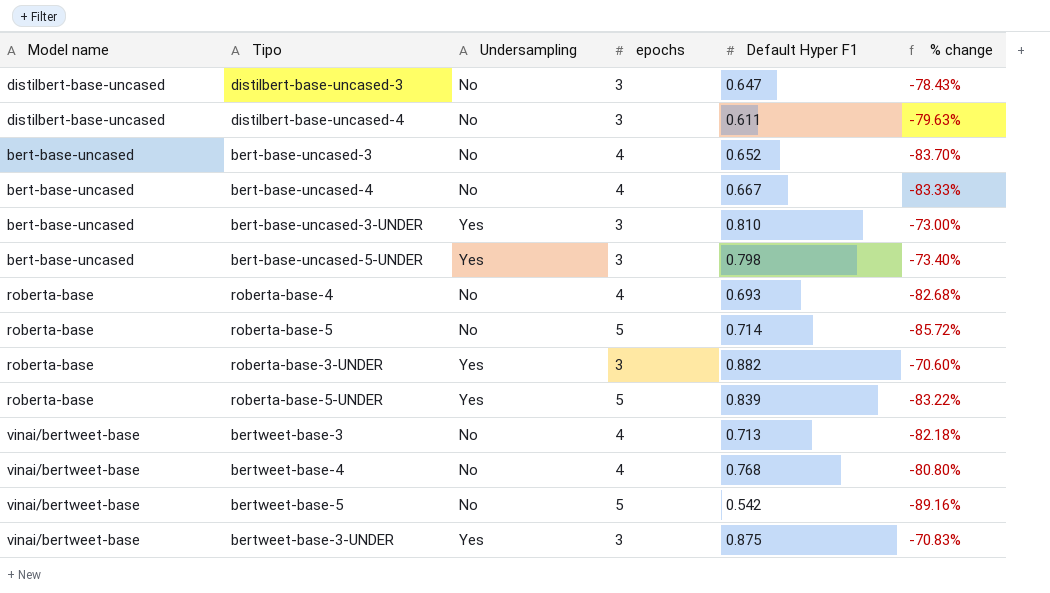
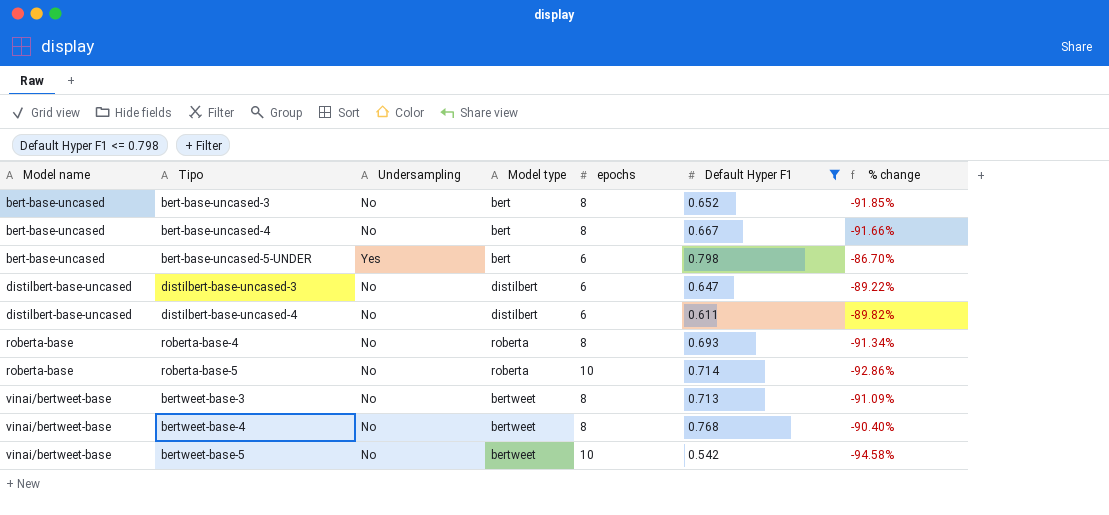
filter: none -> Default Hyper F1 <= 0.798
row order: none -> Model name ascending
column Model type | position: none -> 4
bert-base-uncased-3 | epochs: 4 -> 8
bert-base-uncased-3 | % change: -83.70% -> -91.85%
bert-base-uncased-4 | epochs: 4 -> 8
bert-base-uncased-4 | % change: -83.33% -> -91.66%
bert-base-uncased-5-UNDER | epochs: 3 -> 6
bert-base-uncased-5-UNDER | % change: -73.40% -> -86.70%
distilbert-base-uncased-3 | epochs: 3 -> 6
distilbert-base-uncased-3 | % change: -78.43% -> -89.22%
distilbert-base-uncased-4 | epochs: 3 -> 6
distilbert-base-uncased-4 | % change: -79.63% -> -89.82%
roberta-base-4 | epochs: 4 -> 8
roberta-base-4 | % change: -82.68% -> -91.34%
roberta-base-5 | epochs: 5 -> 10
roberta-base-5 | % change: -85.72% -> -92.86%
bertweet-base-3 | epochs: 4 -> 8
bertweet-base-3 | % change: -82.18% -> -91.09%
bertweet-base-4 | epochs: 4 -> 8
bertweet-base-4 | % change: -80.80% -> -90.40%
bertweet-base-5 | epochs: 5 -> 10
bertweet-base-5 | % change: -89.16% -> -94.58%

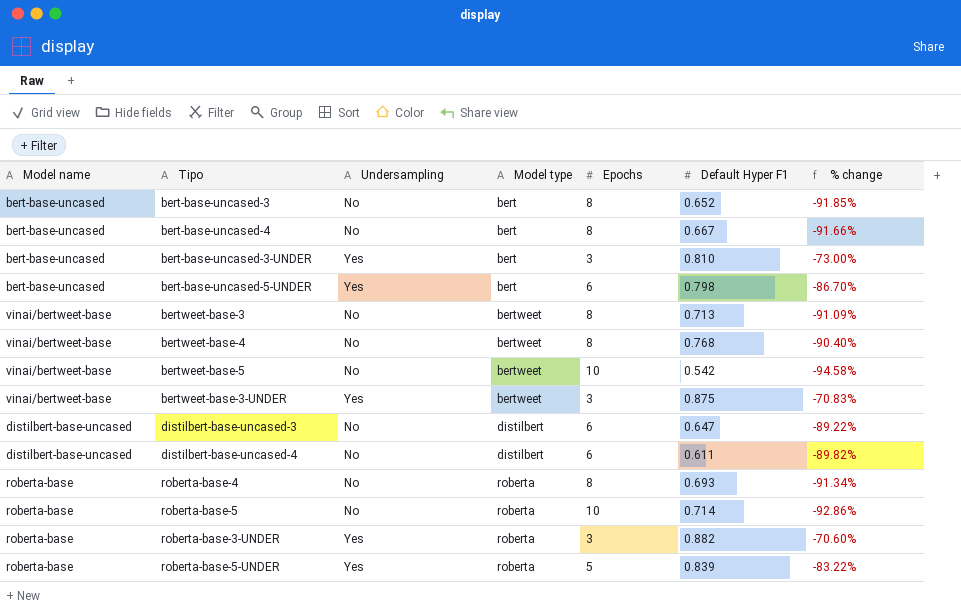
filter: Default Hyper F1 <= 0.798 -> none
row order: Model name ascending -> Model type ascending
column name: epochs -> Epochs

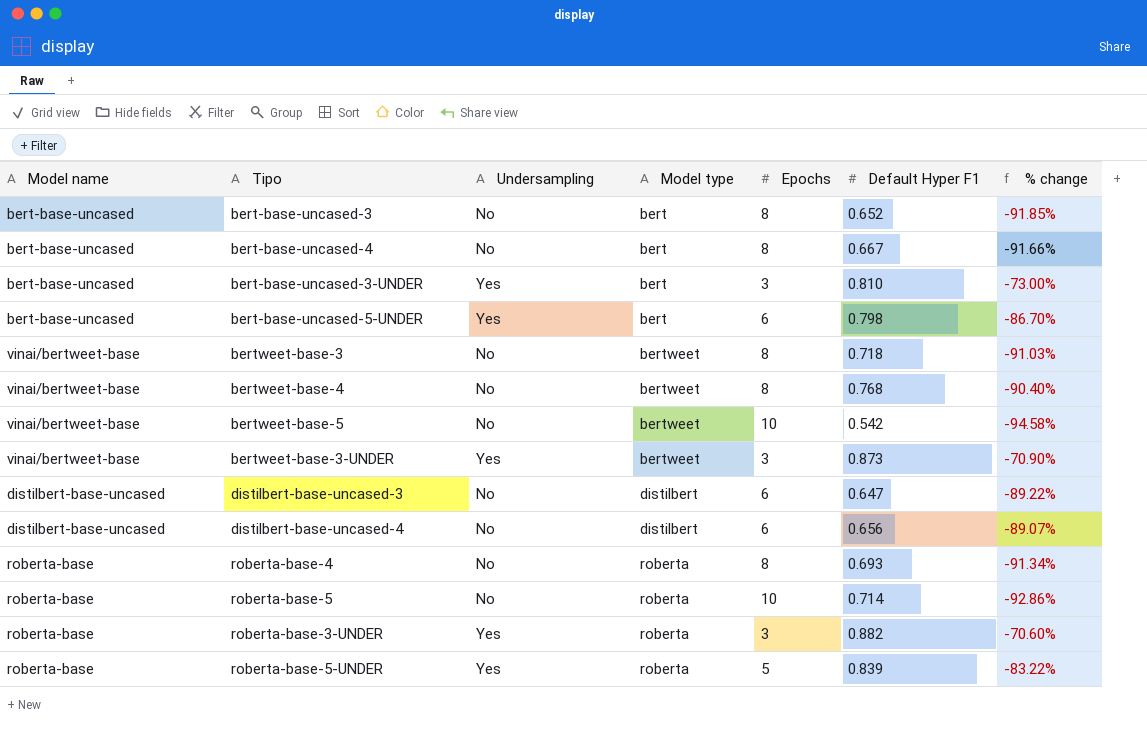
bertweet-base-3 | Default Hyper F1: 0.713 -> 0.718
bertweet-base-3 | % change: -91.09% -> -91.03%
bertweet-base-3-UNDER | Default Hyper F1: 0.875 -> 0.873
bertweet-base-3-UNDER | % change: -70.83% -> -70.90%
distilbert-base-uncased-4 | Default Hyper F1: 0.611 -> 0.656
distilbert-base-uncased-4 | % change: -89.82% -> -89.07%

